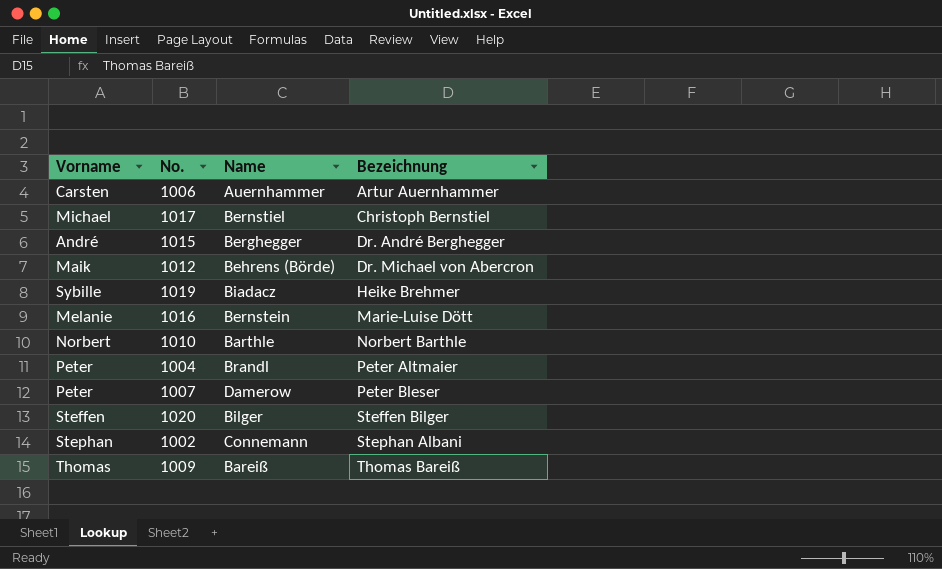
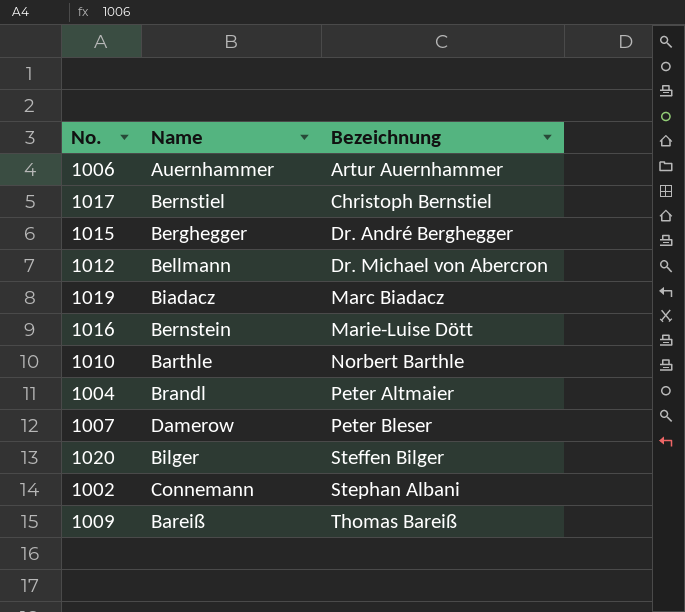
column Vorname | position: 1 -> none
1012 | Name: Behrens (Börde) -> Bellmann
1019 | Bezeichnung: Heike Brehmer -> Marc Biadacz

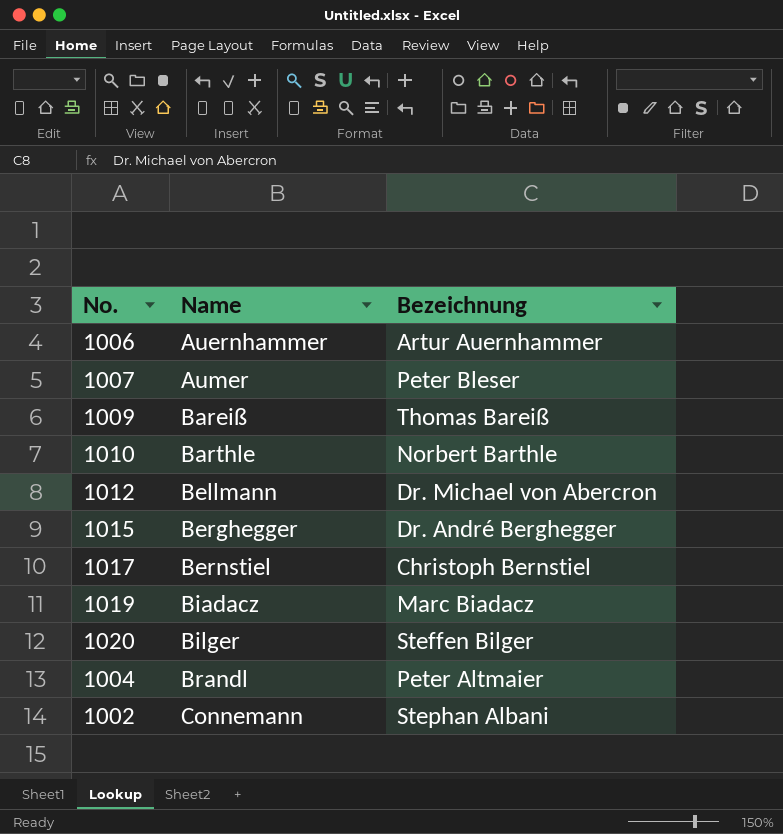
row order: Bezeichnung ascending -> Name ascending
row 1016: Bernstein | Marie-Luise Dött -> none
1007 | Name: Damerow -> Aumer

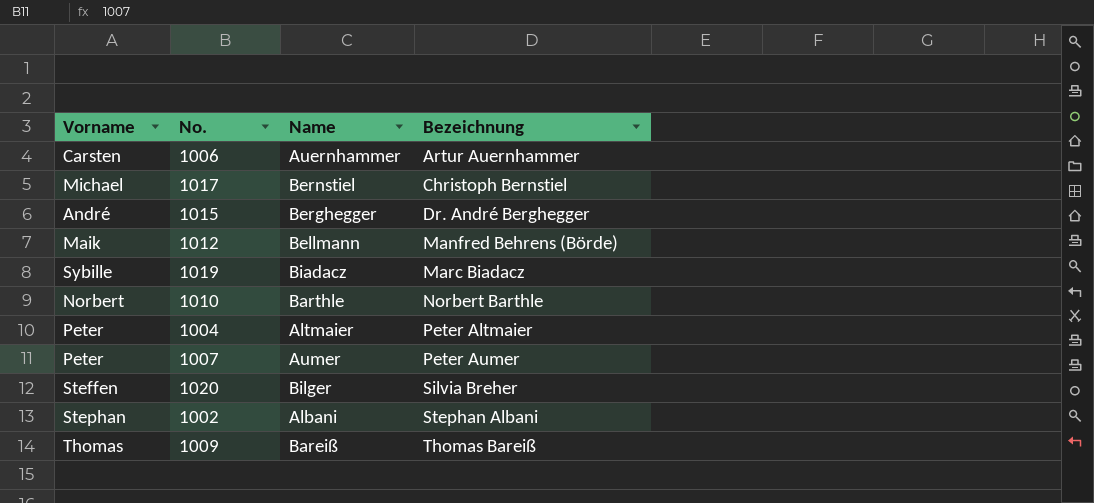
row order: Name ascending -> Bezeichnung ascending
column Vorname | position: none -> 1
1012 | Bezeichnung: Dr. Michael von Abercron -> Manfred Behrens (Börde)
1004 | Name: Brandl -> Altmaier
1007 | Bezeichnung: Peter Bleser -> Peter Aumer
1020 | Bezeichnung: Steffen Bilger -> Silvia Breher
1002 | Name: Connemann -> Albani

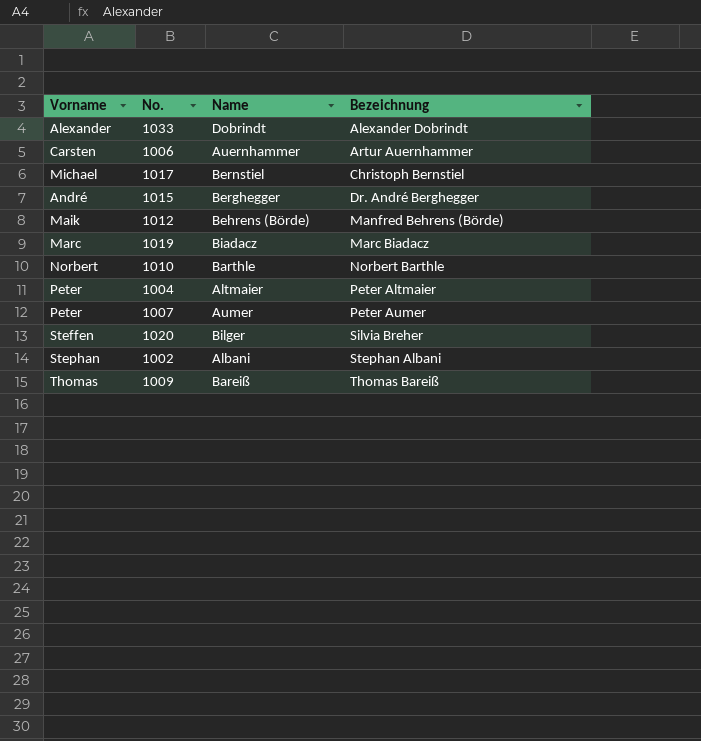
row 1033: none -> Alexander | Dobrindt | Alexander Dobrindt
1012 | Name: Bellmann -> Behrens (Börde)
1019 | Vorname: Sybille -> Marc

